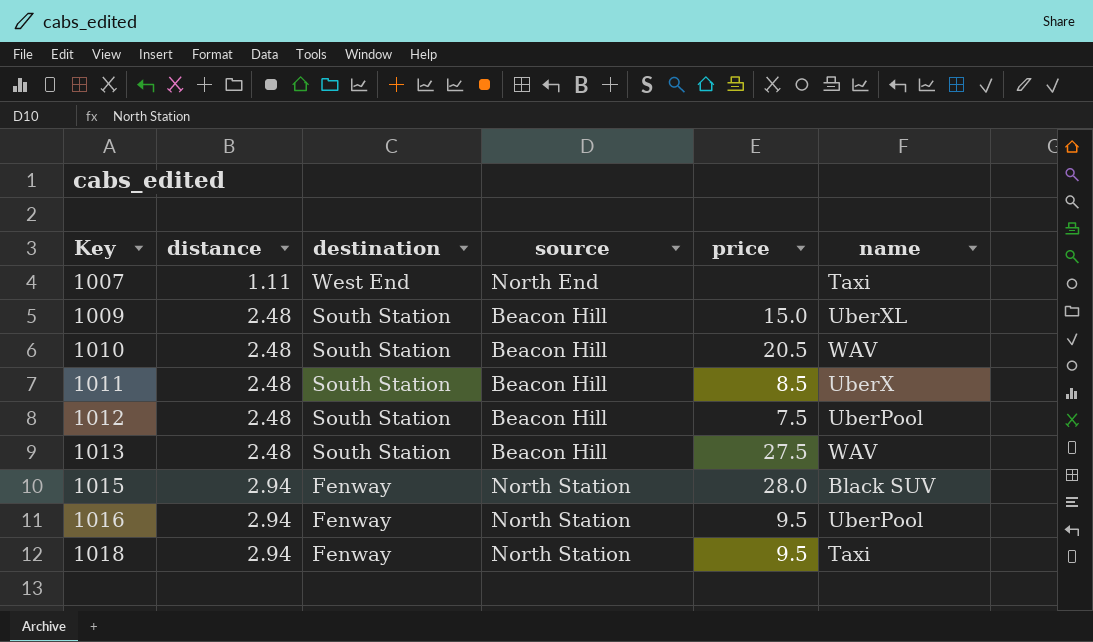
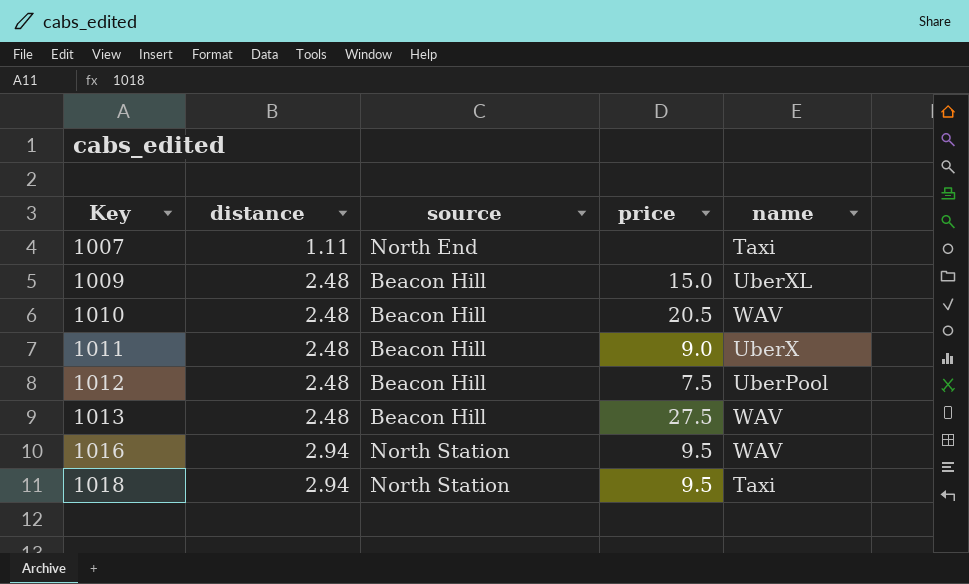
column destination | position: 3 -> none
row 1015: 2.94 | Fenway | North Station | 28.0 | Black SUV -> none
1011 | price: 8.5 -> 9.0
1016 | name: UberPool -> WAV

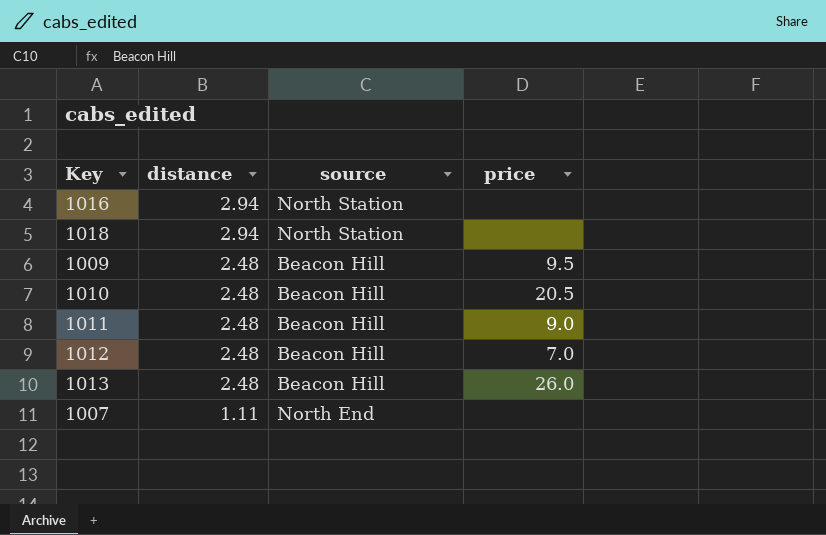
row order: Key ascending -> distance descending
column name | position: 5 -> none
1016 | price: 9.5 -> none
1018 | price: 9.5 -> none
1009 | price: 15.0 -> 9.5
1012 | price: 7.5 -> 7.0
1013 | price: 27.5 -> 26.0

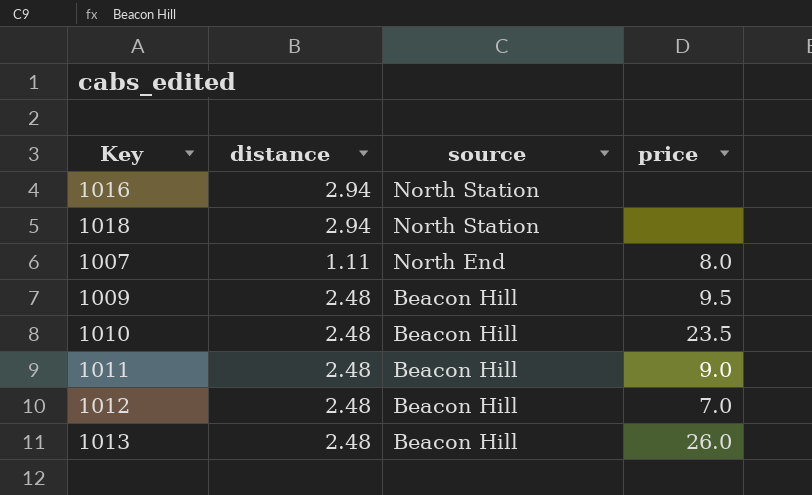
row order: distance descending -> source descending
1007 | price: none -> 8.0
1010 | price: 20.5 -> 23.5

